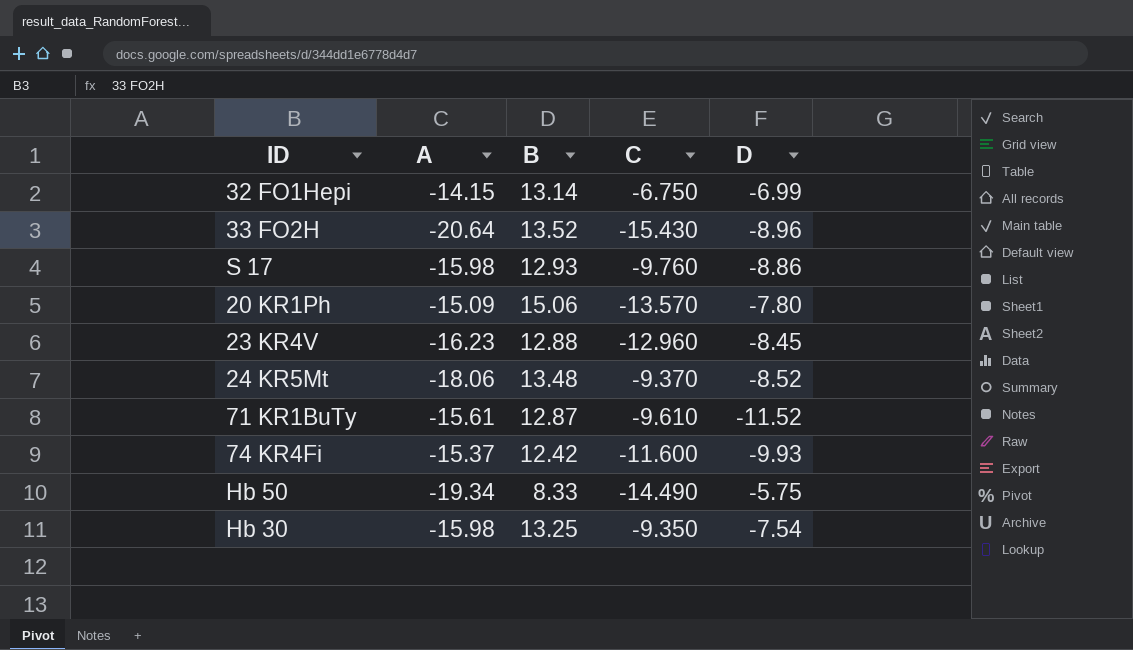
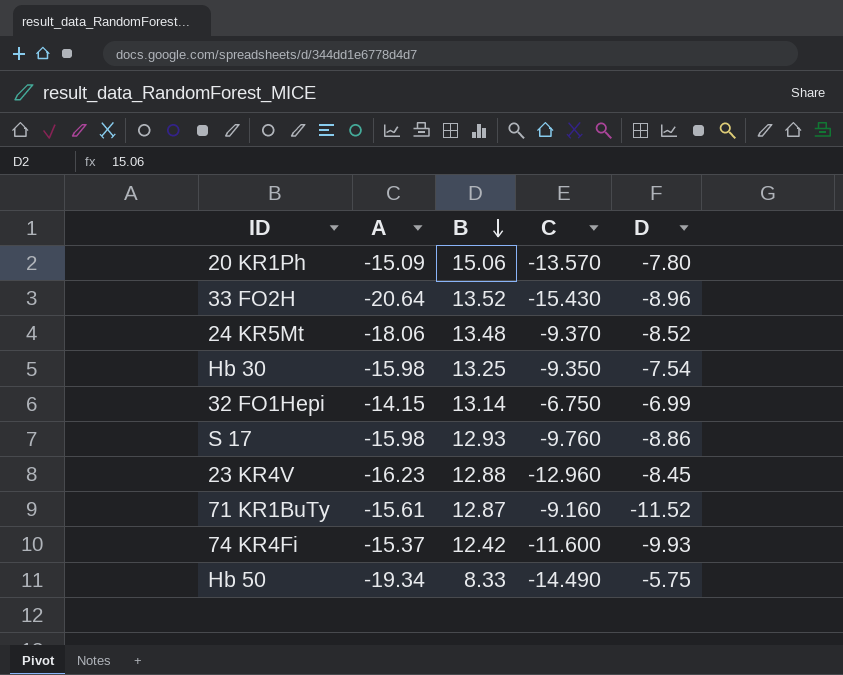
row order: none -> B descending
71 KR1BuTy | C: -9.610 -> -9.160

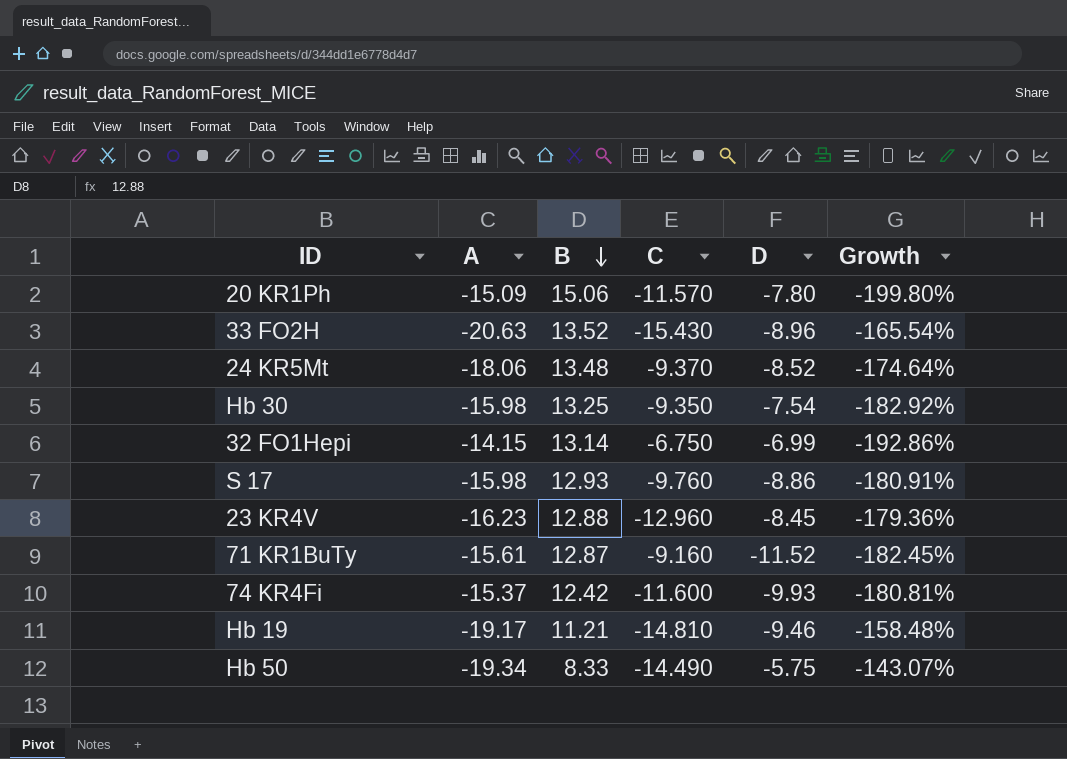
column Growth | formula: none -> ([B] - [A]) / [A]
20 KR1Ph | C: -13.570 -> -11.570
33 FO2H | A: -20.64 -> -20.63
row Hb 19: none -> -19.17 | 11.21 | -14.810 | -9.46 | -158.48%

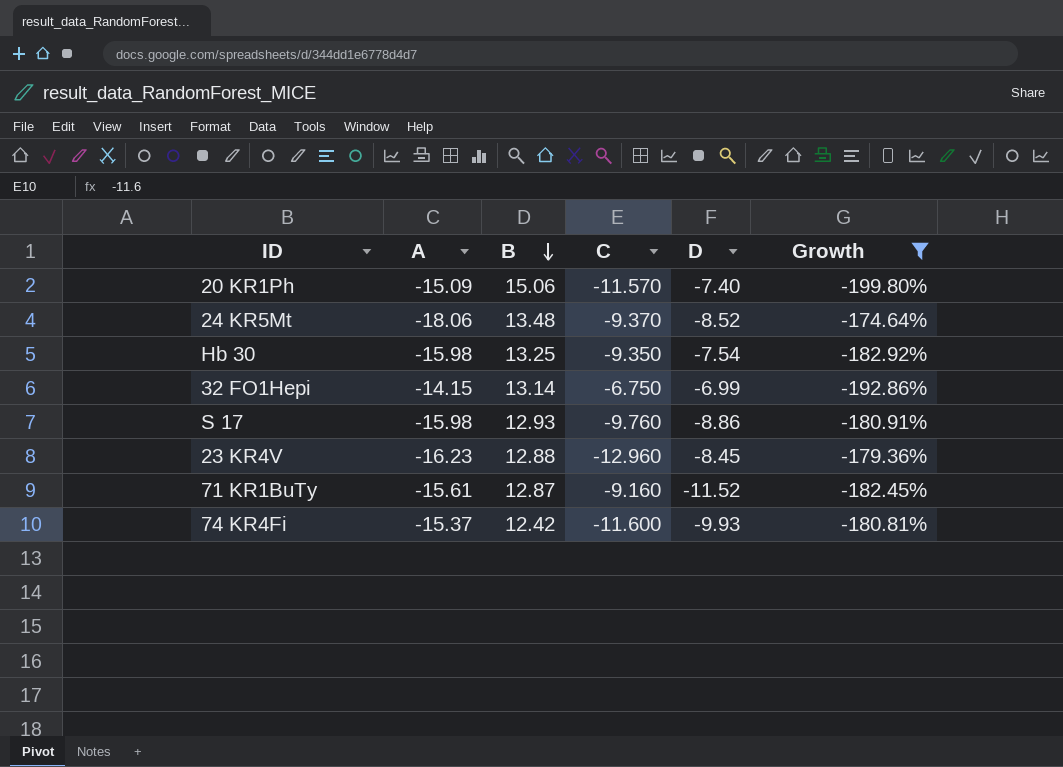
filter: none -> Growth <= -174.64%
20 KR1Ph | D: -7.80 -> -7.40

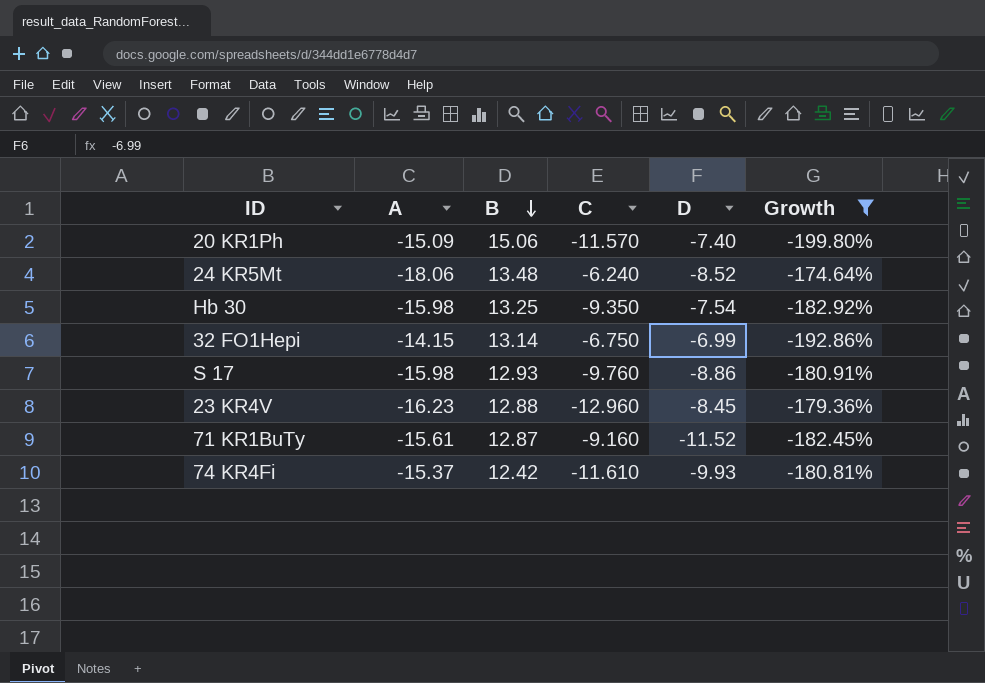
24 KR5Mt | C: -9.370 -> -6.240
74 KR4Fi | C: -11.600 -> -11.610

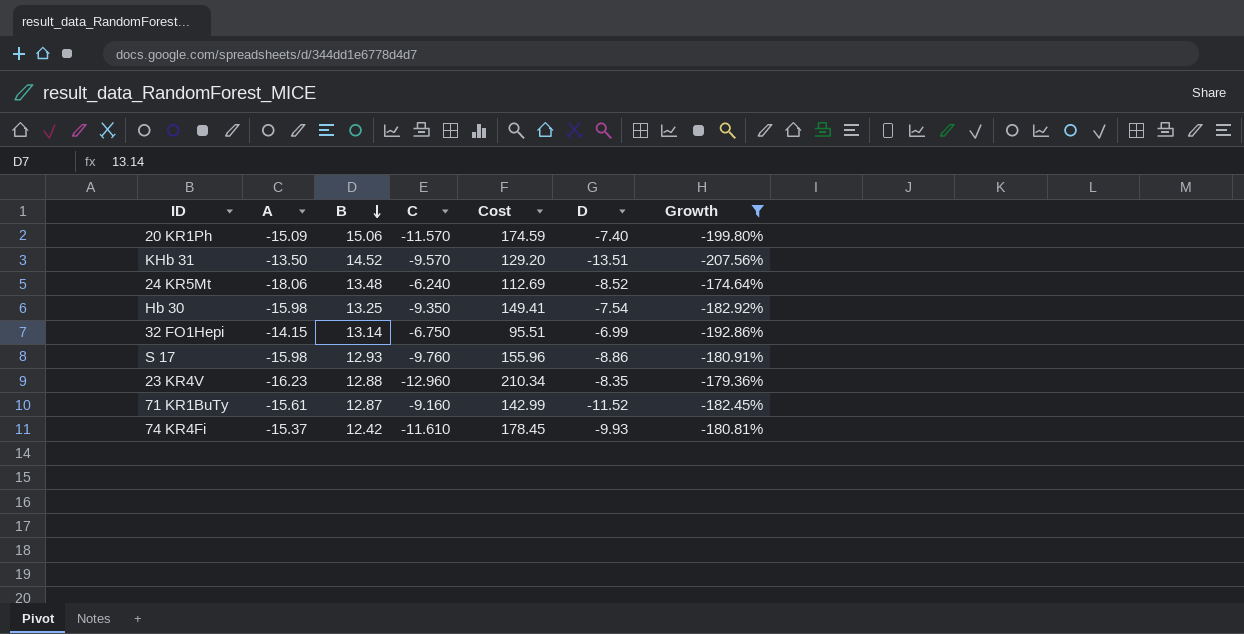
column Cost | formula: none -> [A] * [C]
row KHb 31: none -> -13.50 | 14.52 | -9.570 | 129.20 | -13.51 | -207.56%
23 KR4V | D: -8.45 -> -8.35

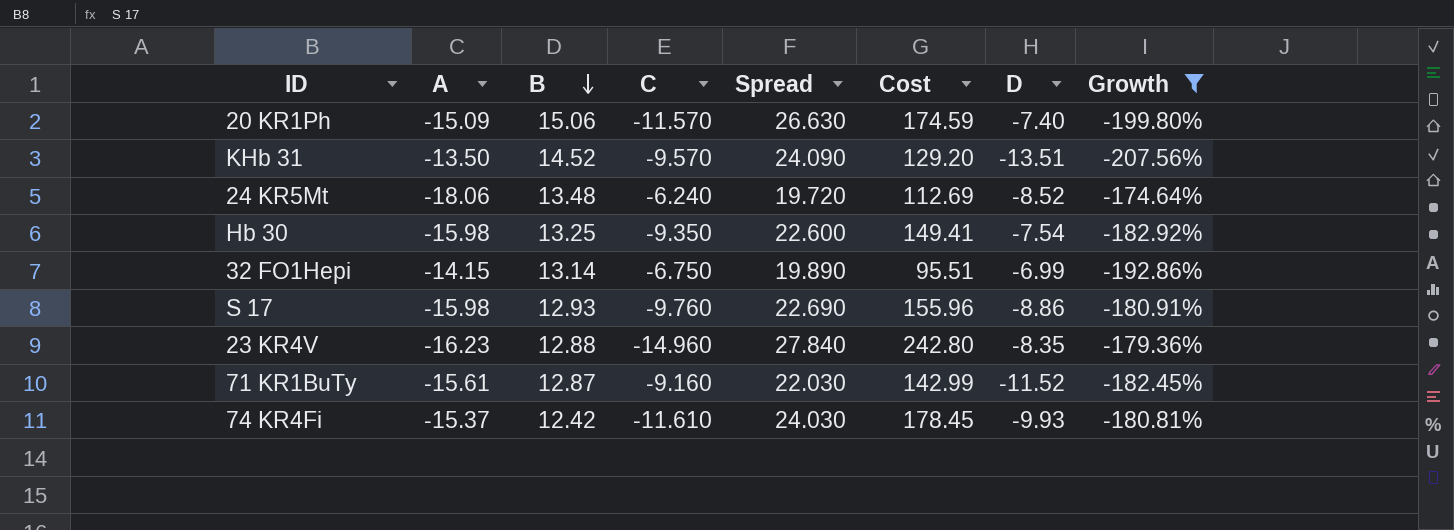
column Spread | formula: none -> [B] - [C]
23 KR4V | C: -12.960 -> -14.960
23 KR4V | Cost: 210.34 -> 242.80

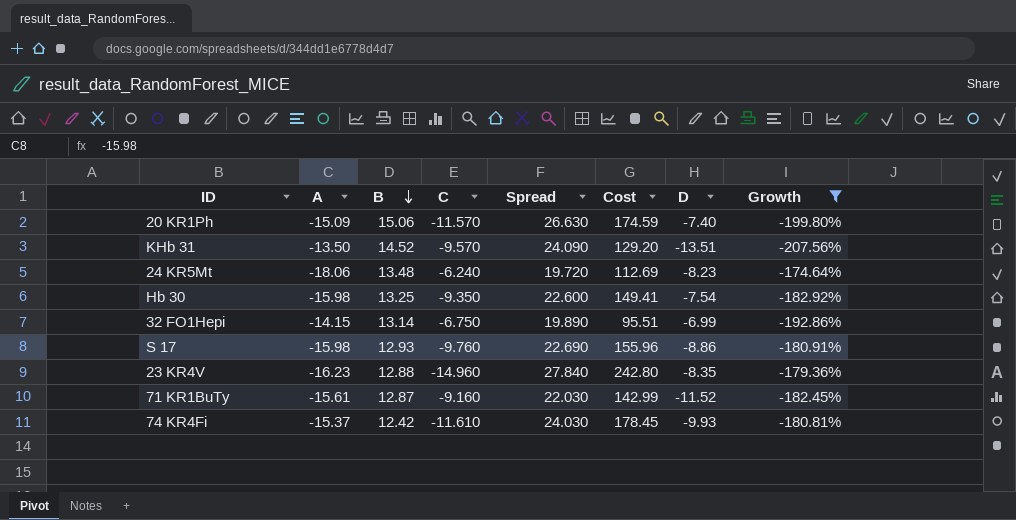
24 KR5Mt | D: -8.52 -> -8.23

